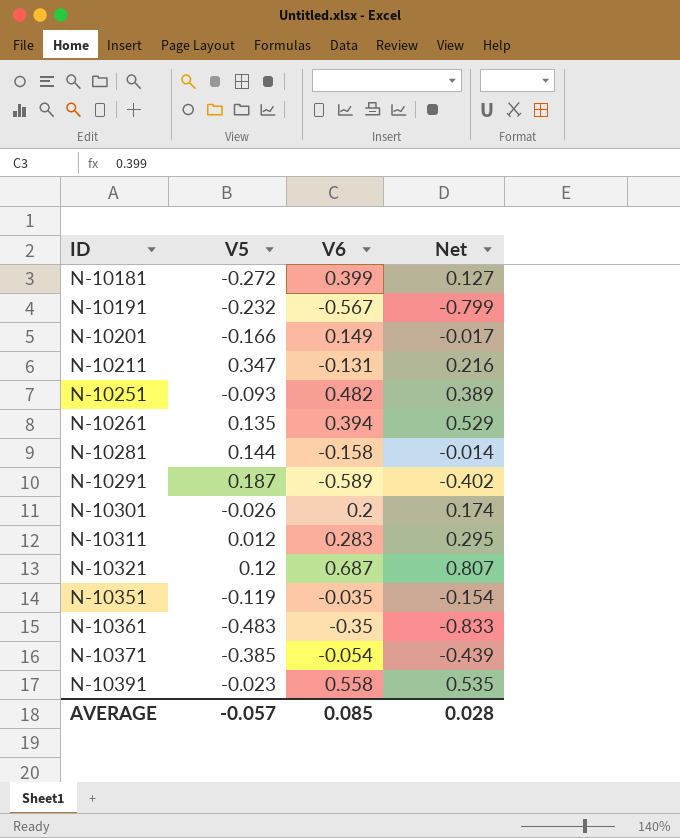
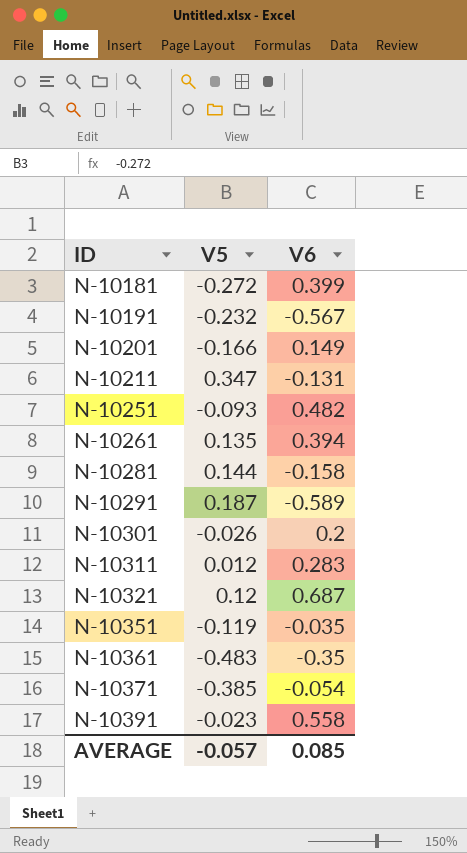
column Net | formula: [V5] + [V6] -> none

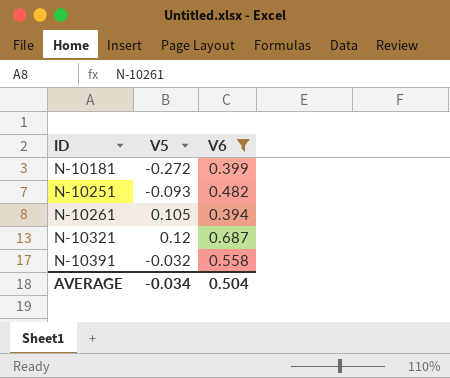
filter: none -> V6 >= 0.394
N-10261 | V5: 0.135 -> 0.105
N-10391 | V5: -0.023 -> -0.032
AVERAGE | V5: -0.057 -> -0.034
AVERAGE | V6: 0.085 -> 0.504

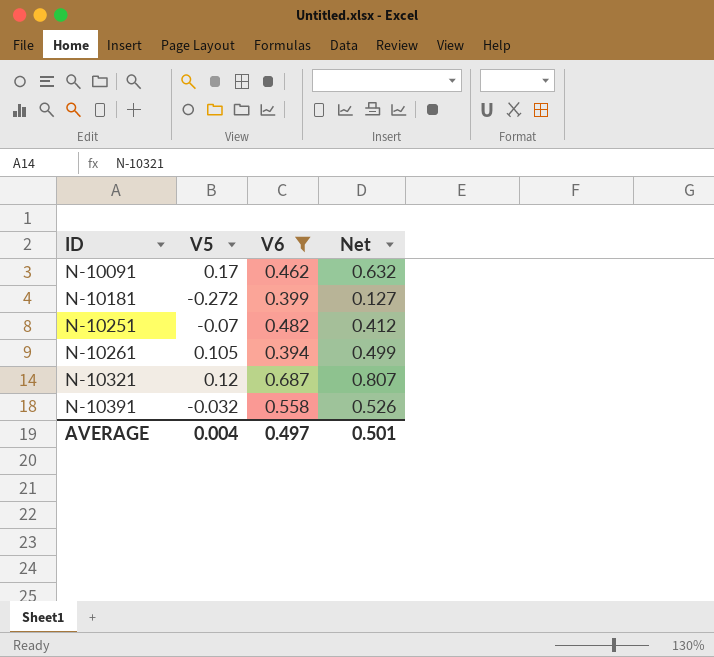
column Net | formula: none -> [V5] + [V6]
row N-10091: none -> 0.17 | 0.462 | 0.632
N-10251 | V5: -0.093 -> -0.07
AVERAGE | V5: -0.034 -> 0.004
AVERAGE | V6: 0.504 -> 0.497

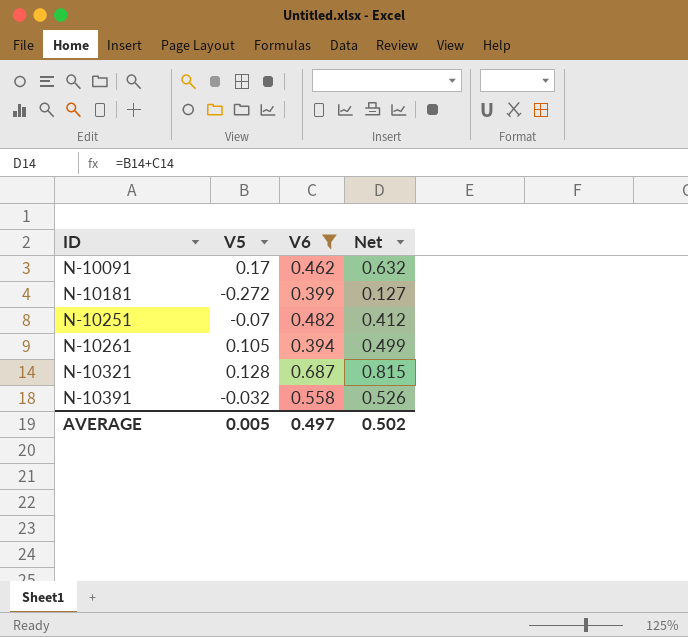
N-10321 | V5: 0.12 -> 0.128
N-10321 | Net: 0.807 -> 0.815
AVERAGE | V5: 0.004 -> 0.005
AVERAGE | Net: 0.501 -> 0.502

